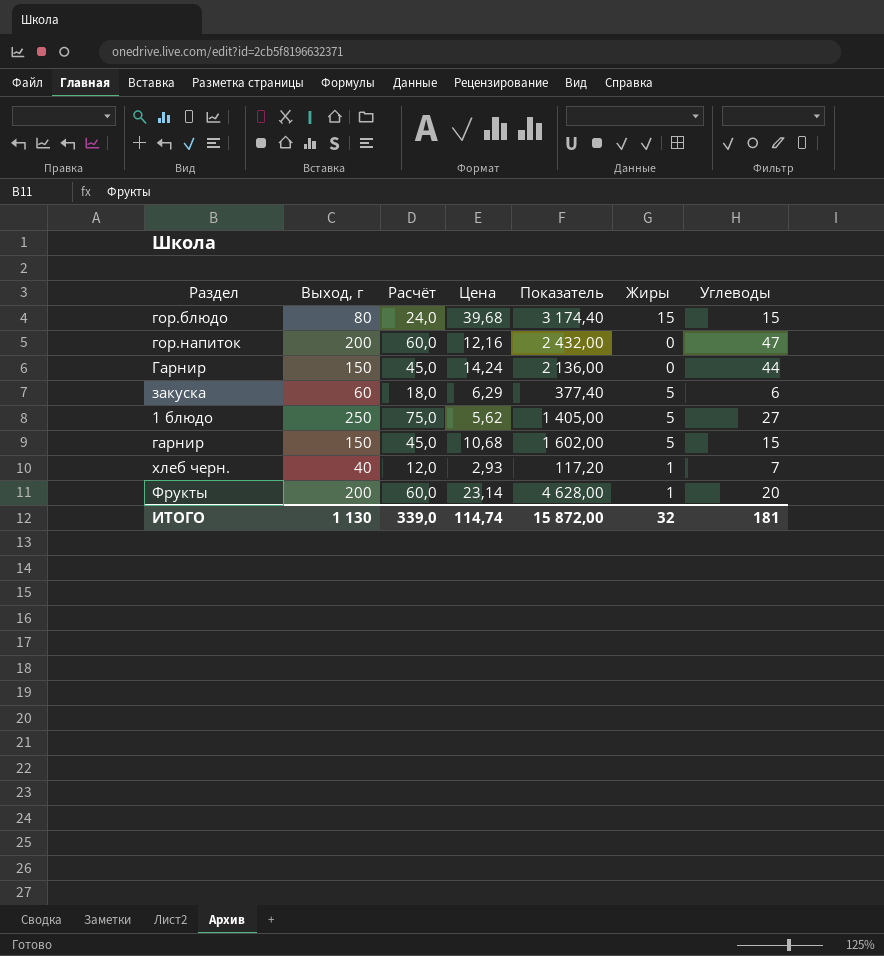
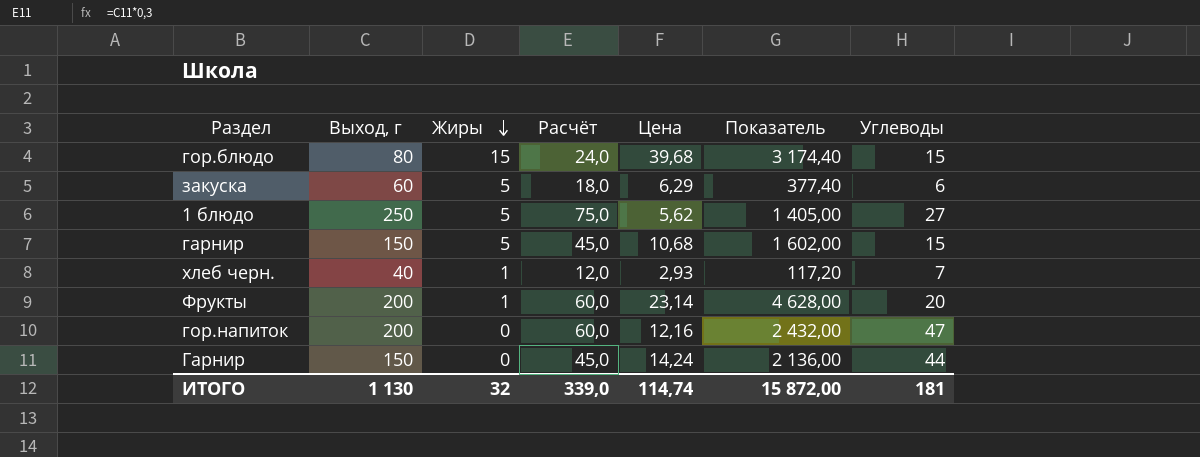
row order: none -> Жиры descending
column Жиры | position: 6 -> 3

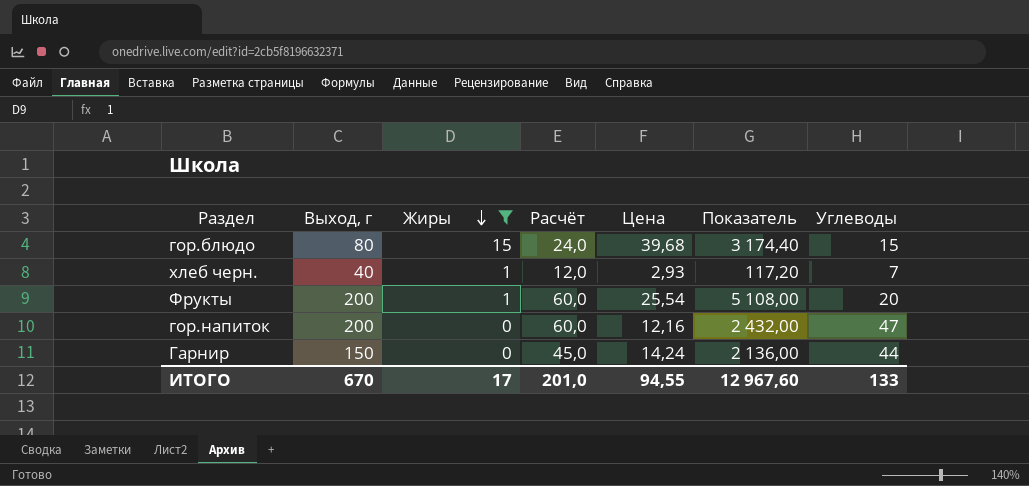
filter: none -> Жиры != 5
Фрукты | Цена: 23,14 -> 25,54
Фрукты | Показатель: 4 628,00 -> 5 108,00
ИТОГО | Выход, г: 1 130 -> 670
ИТОГО | Жиры: 32 -> 17
ИТОГО | Расчёт: 339,0 -> 201,0
ИТОГО | Цена: 114,74 -> 94,55
ИТОГО | Показатель: 15 872,00 -> 12 967,60
ИТОГО | Углеводы: 181 -> 133

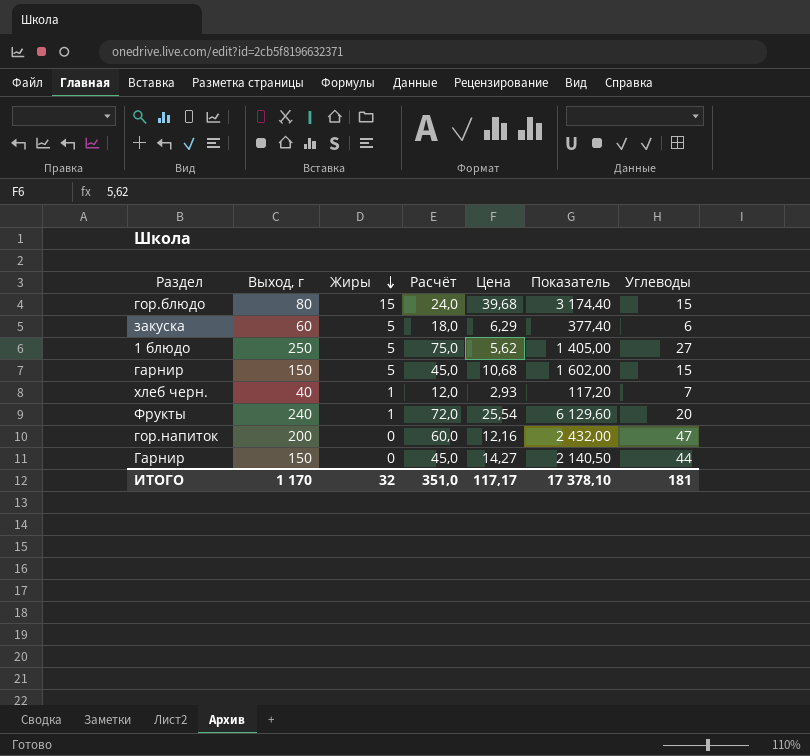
filter: Жиры != 5 -> none
Фрукты | Выход, г: 200 -> 240
Фрукты | Расчёт: 60,0 -> 72,0
Фрукты | Показатель: 5 108,00 -> 6 129,60
Гарнир | Цена: 14,24 -> 14,27
Гарнир | Показатель: 2 136,00 -> 2 140,50
ИТОГО | Выход, г: 670 -> 1 170
ИТОГО | Жиры: 17 -> 32
ИТОГО | Расчёт: 201,0 -> 351,0
ИТОГО | Цена: 94,55 -> 117,17
ИТОГО | Показатель: 12 967,60 -> 17 378,10
ИТОГО | Углеводы: 133 -> 181

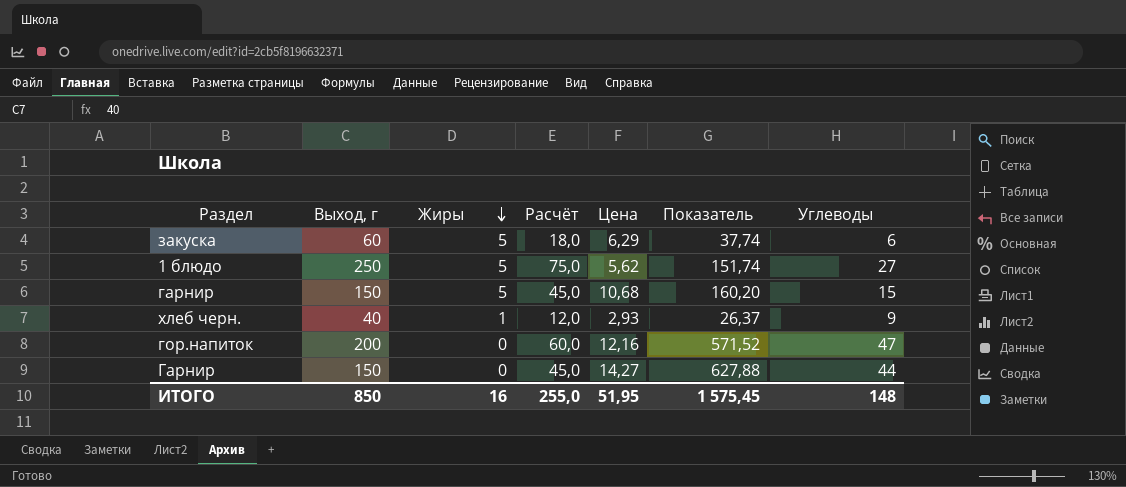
column Показатель | formula: [Выход, г] * [Цена] -> [Цена] * [Углеводы]
row гор.блюдо: 80 | 15 | 24,0 | 39,68 | 3 174,40 | 15 -> none
row Фрукты: 240 | 1 | 72,0 | 25,54 | 6 129,60 | 20 -> none
хлеб черн. | Углеводы: 7 -> 9
ИТОГО | Выход, г: 1 170 -> 850
ИТОГО | Жиры: 32 -> 16
ИТОГО | Расчёт: 351,0 -> 255,0
ИТОГО | Цена: 117,17 -> 51,95
ИТОГО | Показатель: 17 378,10 -> 1 575,45
ИТОГО | Углеводы: 181 -> 148

